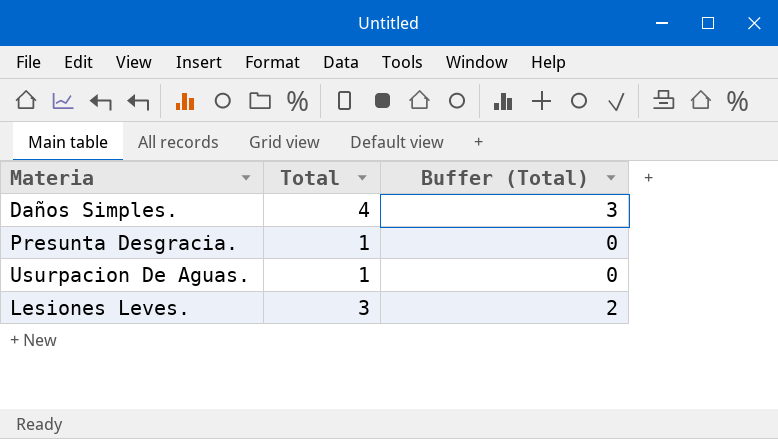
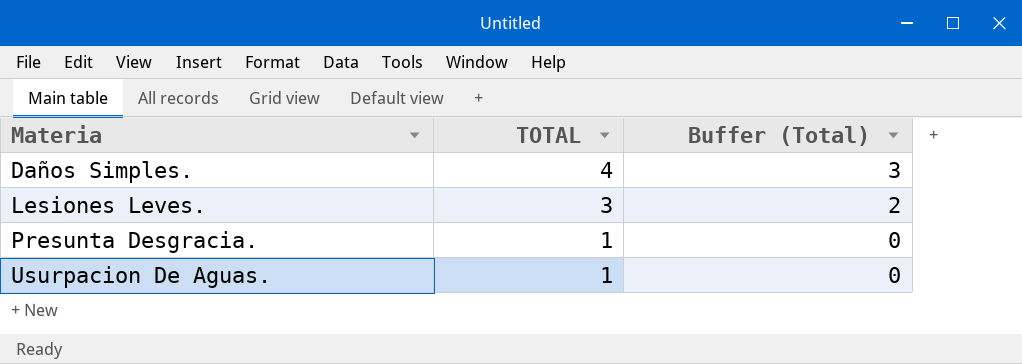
row order: none -> Materia ascending
column name: Total -> TOTAL

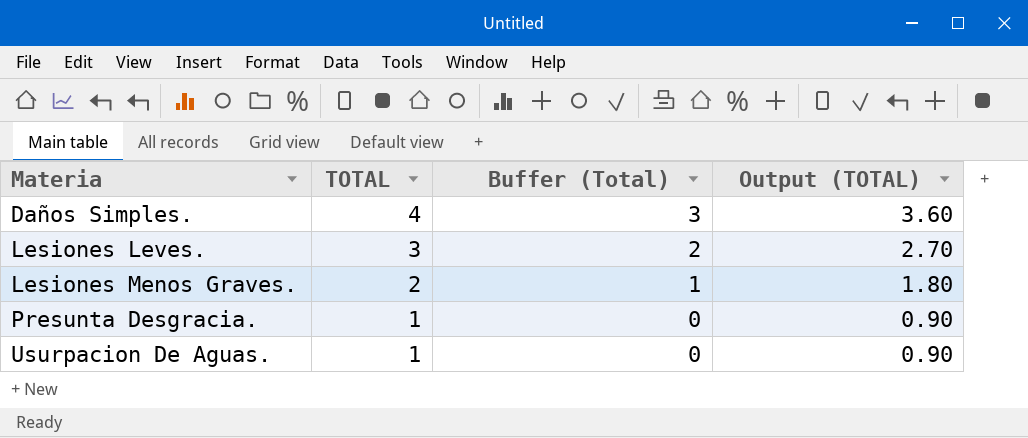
column Output (TOTAL) | formula: none -> [TOTAL] * 0.9
row Lesiones Menos Graves.: none -> 2 | 1 | 1.80

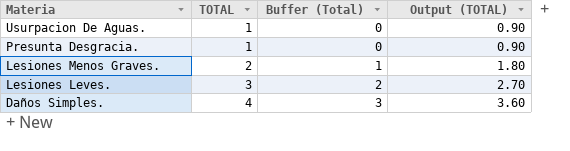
row order: Materia ascending -> Materia descending

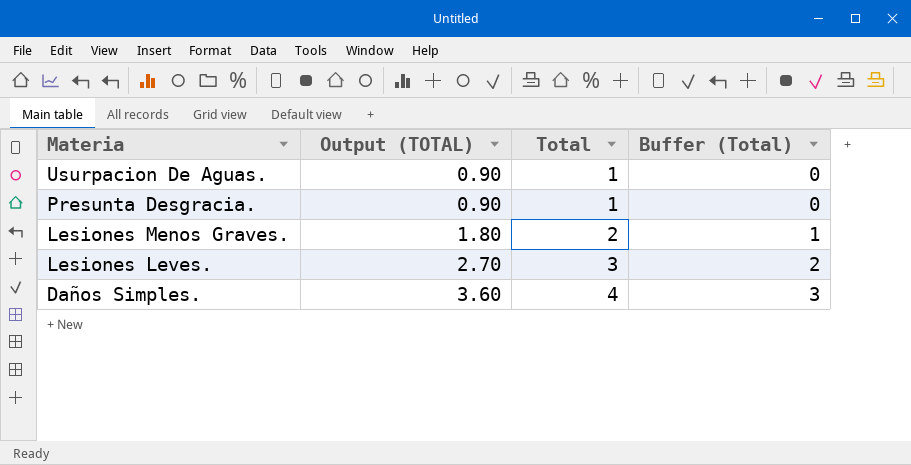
column Output (TOTAL) | position: 4 -> 2
column name: TOTAL -> Total

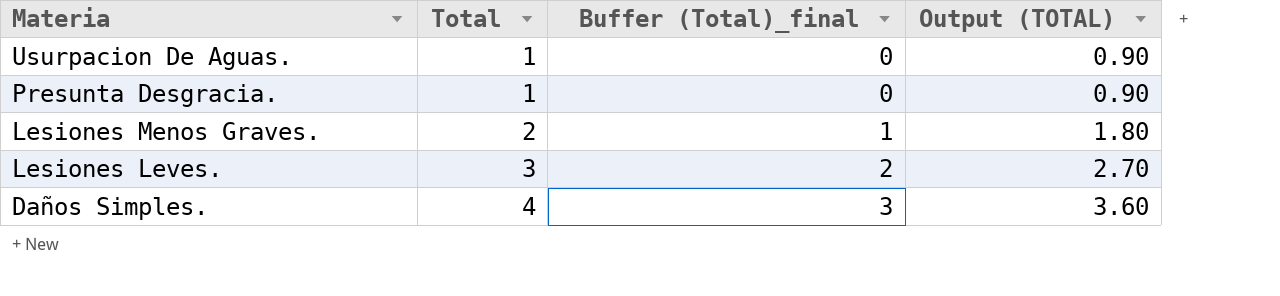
column name: Buffer (Total) -> Buffer (Total)_final
column Output (TOTAL) | position: 2 -> 4

